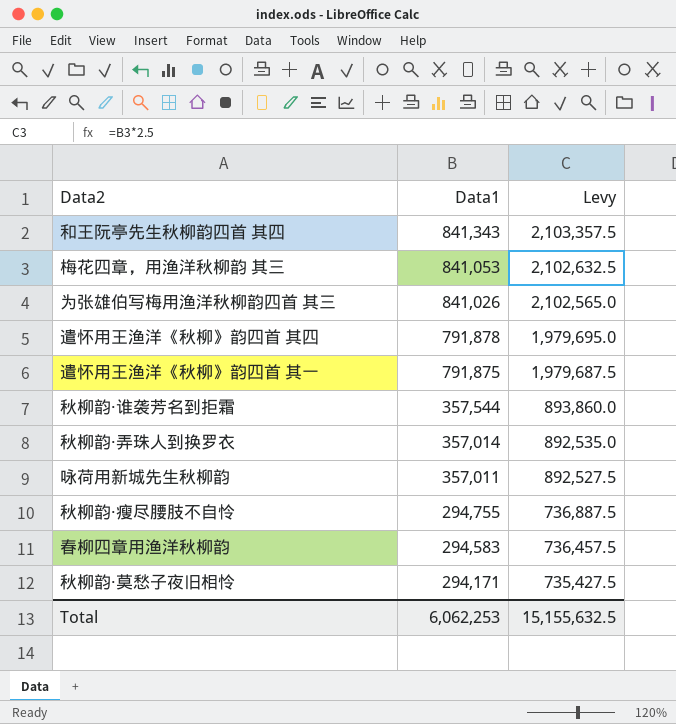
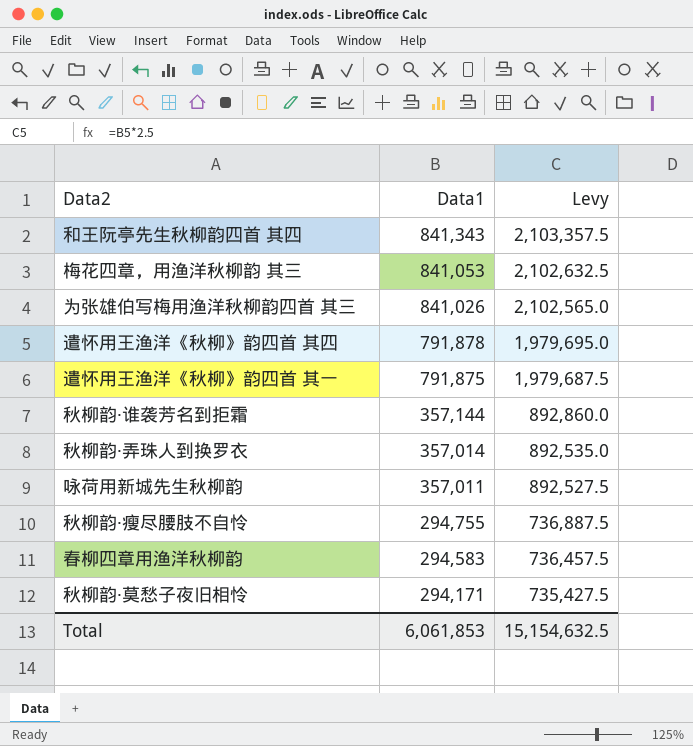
秋柳韵·谁袭芳名到拒霜 | Data1: 357,544 -> 357,144
秋柳韵·谁袭芳名到拒霜 | Levy: 893,860.0 -> 892,860.0
Total | Data1: 6,062,253 -> 6,061,853
Total | Levy: 15,155,632.5 -> 15,154,632.5

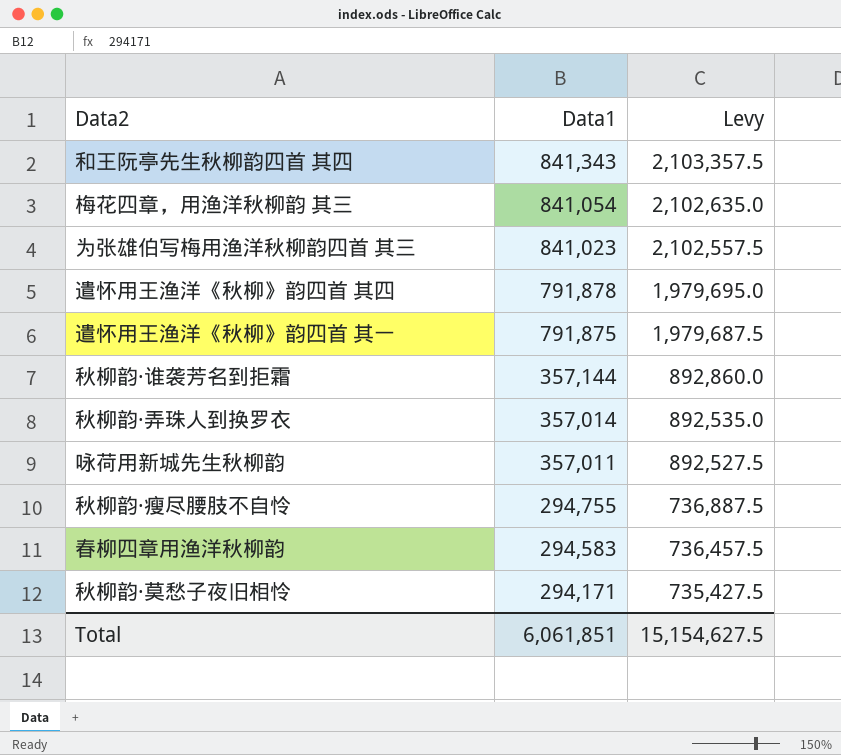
梅花四章，用渔洋秋柳韵 其三 | Data1: 841,053 -> 841,054
梅花四章，用渔洋秋柳韵 其三 | Levy: 2,102,632.5 -> 2,102,635.0
为张雄伯写梅用渔洋秋柳韵四首 其三 | Data1: 841,026 -> 841,023
为张雄伯写梅用渔洋秋柳韵四首 其三 | Levy: 2,102,565.0 -> 2,102,557.5
Total | Data1: 6,061,853 -> 6,061,851
Total | Levy: 15,154,632.5 -> 15,154,627.5

